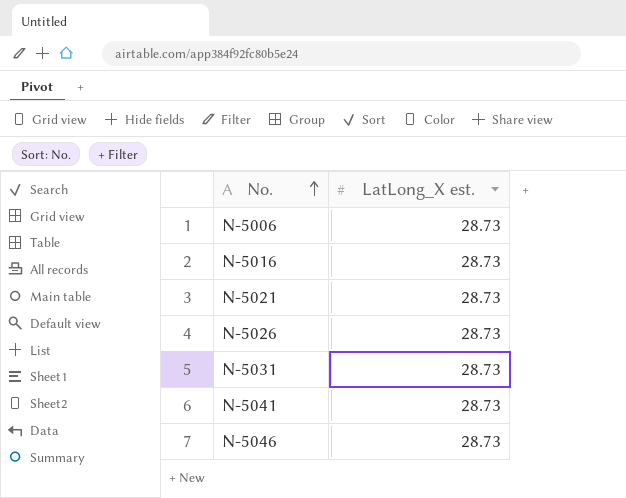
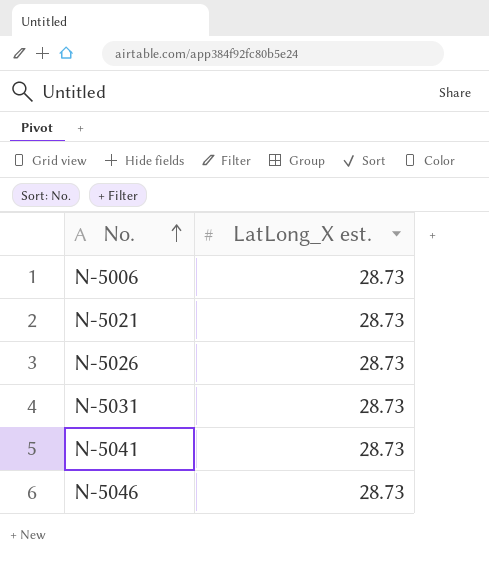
row N-5016: 28.73 -> none

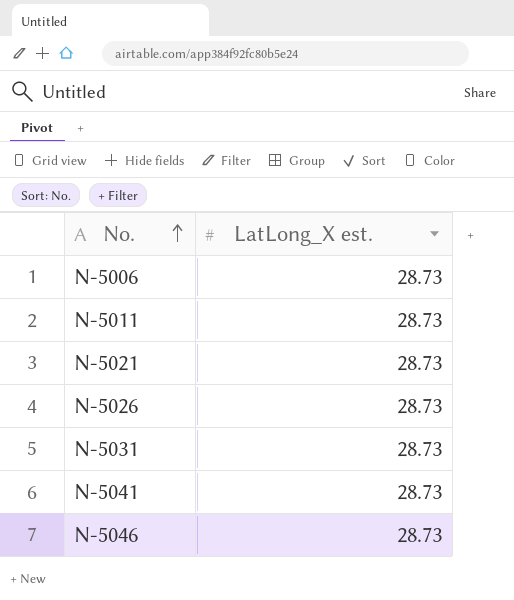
row N-5011: none -> 28.73

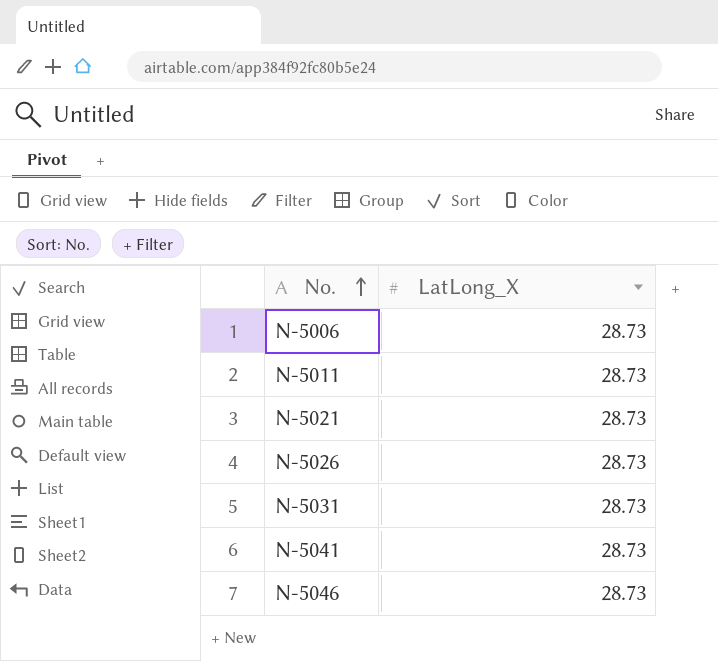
column name: LatLong_X est. -> LatLong_X

